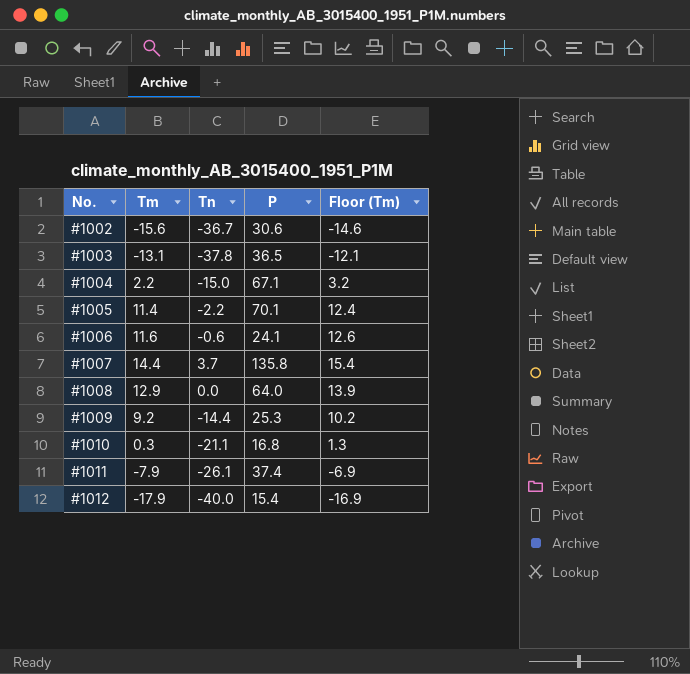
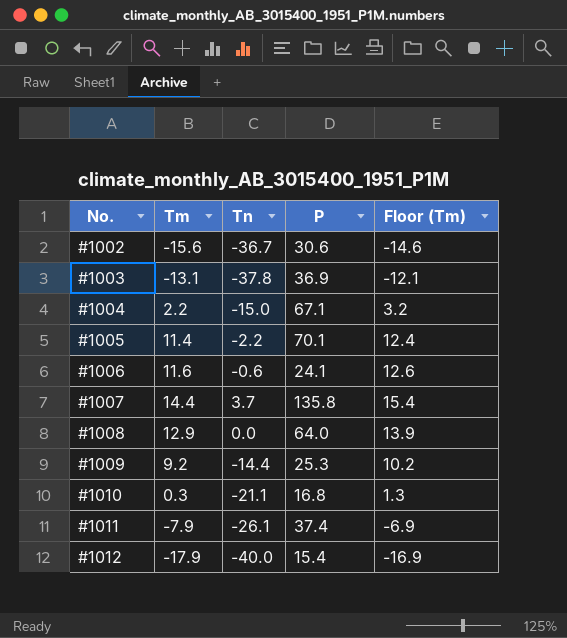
#1003 | P: 36.5 -> 36.9

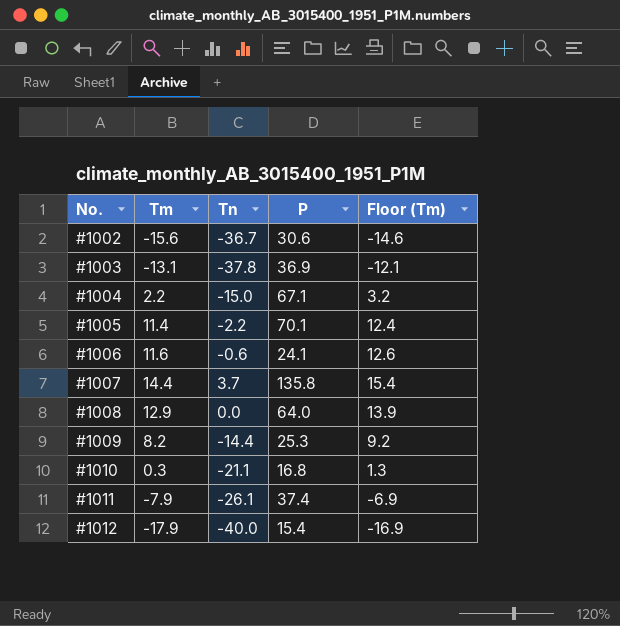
#1009 | Tm: 9.2 -> 8.2
#1009 | Floor (Tm): 10.2 -> 9.2

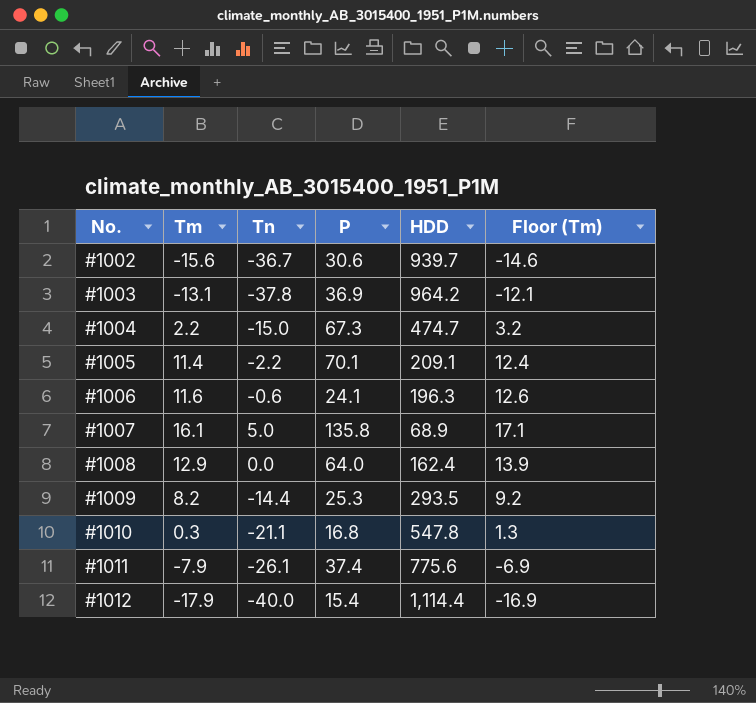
column HDD | position: none -> 5
#1004 | P: 67.1 -> 67.3
#1007 | Tm: 14.4 -> 16.1
#1007 | Tn: 3.7 -> 5.0
#1007 | Floor (Tm): 15.4 -> 17.1

